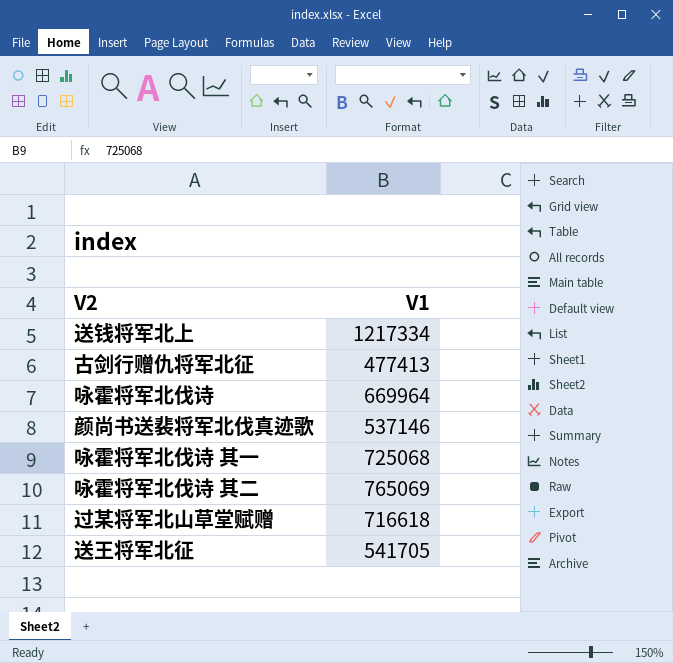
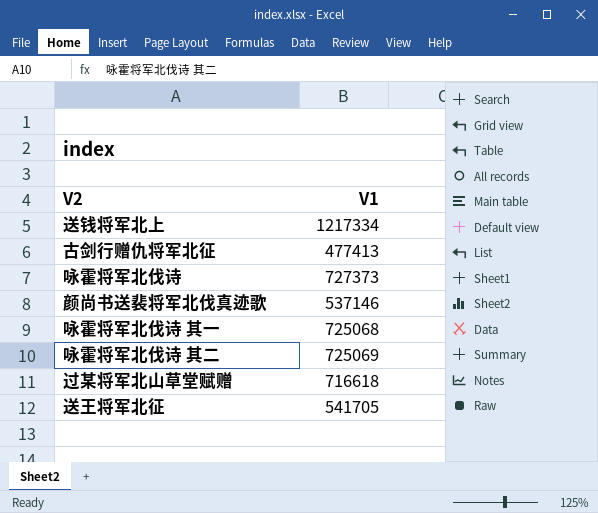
咏霍将军北伐诗 | V1: 669964 -> 727373
咏霍将军北伐诗 其二 | V1: 765069 -> 725069

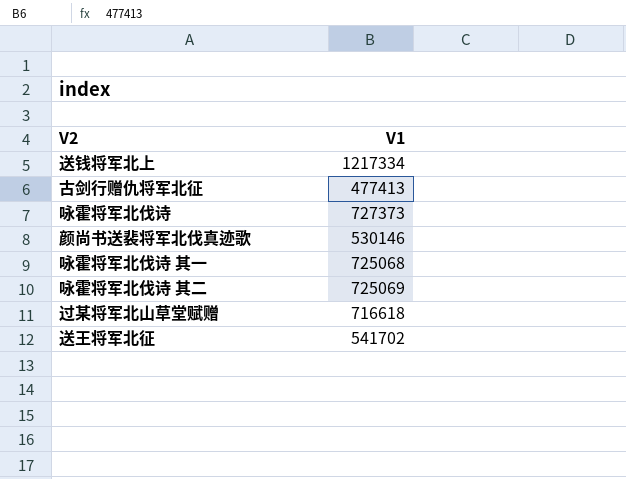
颜尚书送裴将军北伐真迹歌 | V1: 537146 -> 530146
送王将军北征 | V1: 541705 -> 541702

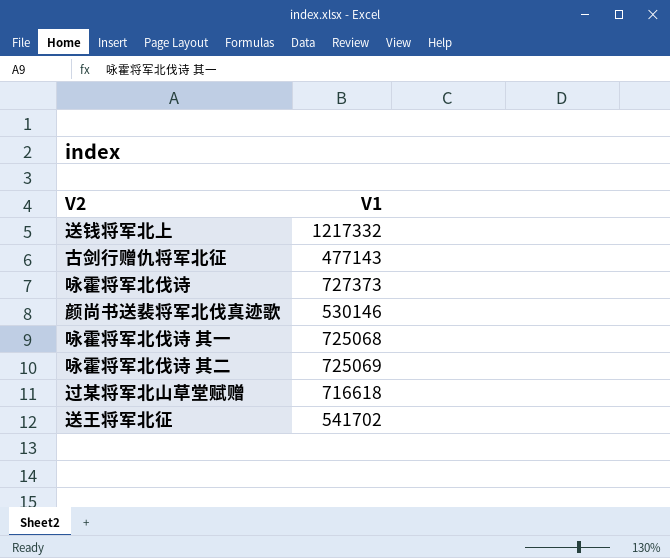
送钱将军北上 | V1: 1217334 -> 1217332
古剑行赠仇将军北征 | V1: 477413 -> 477143

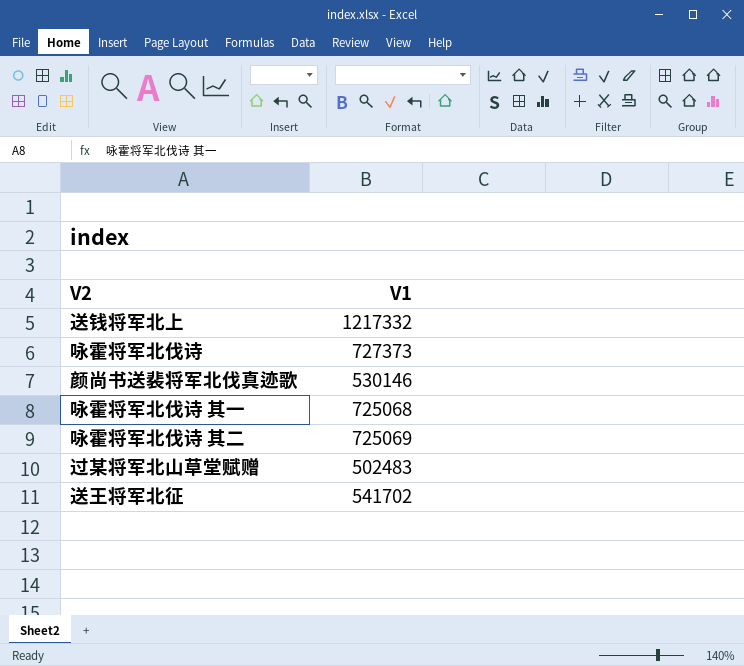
row 古剑行赠仇将军北征: 477143 -> none
过某将军北山草堂赋赠 | V1: 716618 -> 502483

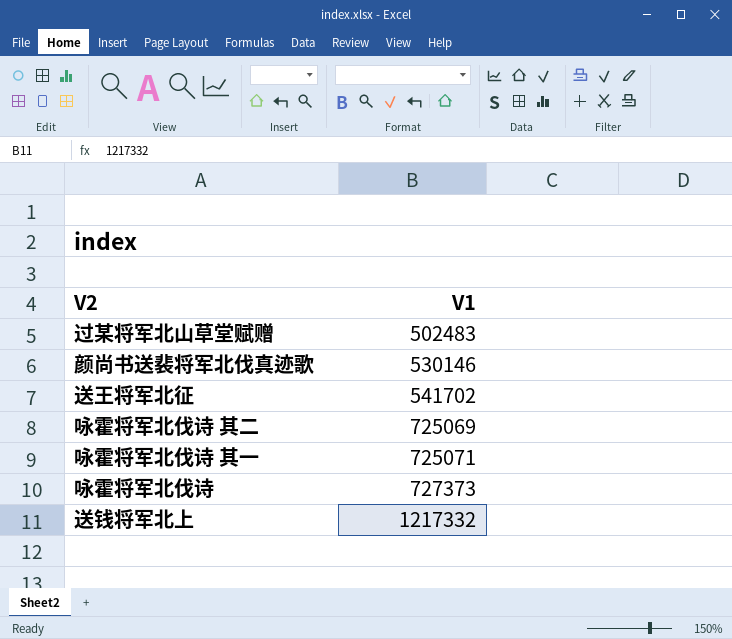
row order: none -> V1 ascending
咏霍将军北伐诗 其一 | V1: 725068 -> 725071

